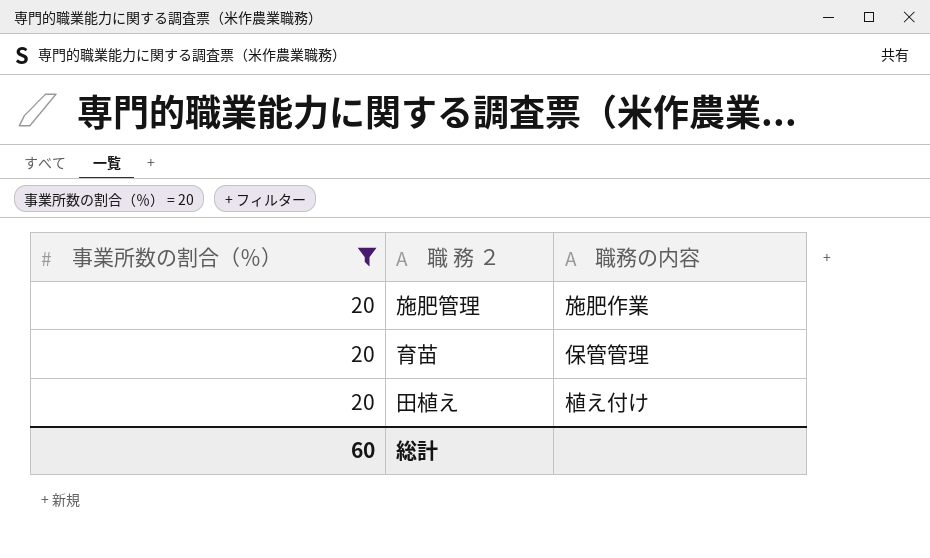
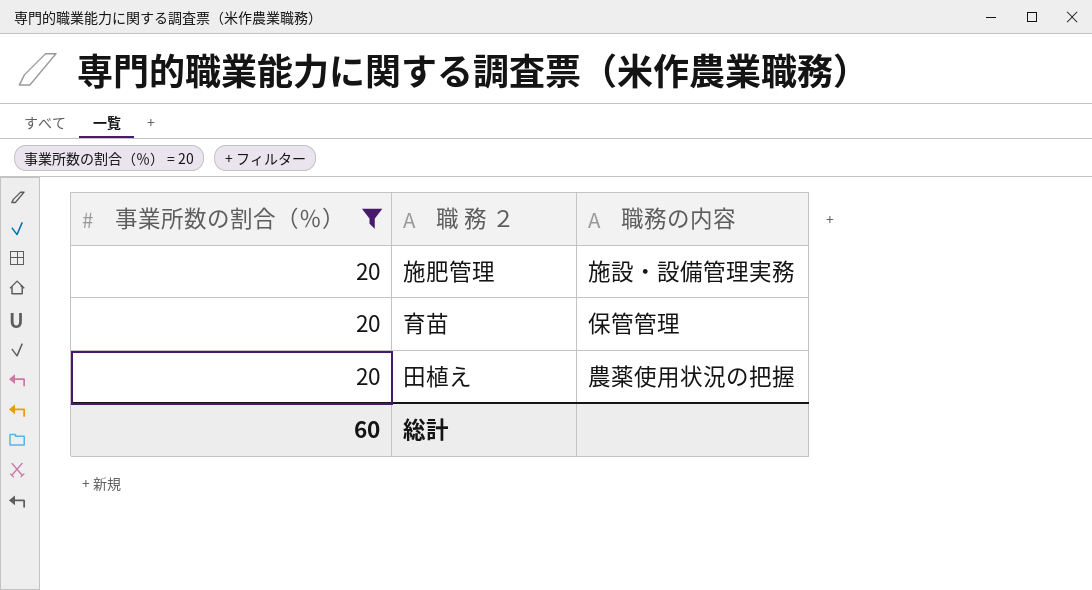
施肥管理 | 職務の内容: 施肥作業 -> 施設・設備管理実務
田植え | 職務の内容: 植え付け -> 農薬使用状況の把握

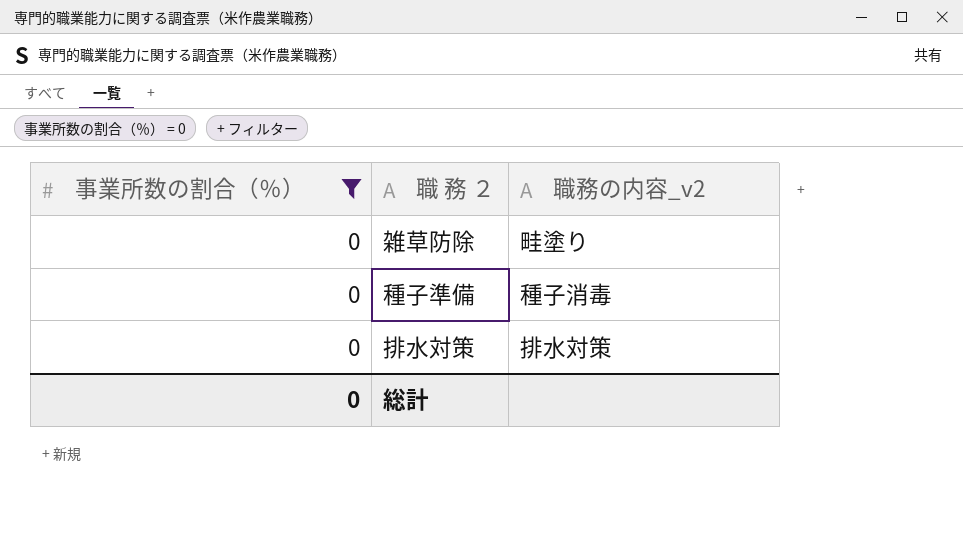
filter: 事業所数の割合（％） = 20 -> 事業所数の割合（％） = 0
column name: 職務の内容 -> 職務の内容_v2
総計 | 事業所数の割合（％）: 60 -> 0

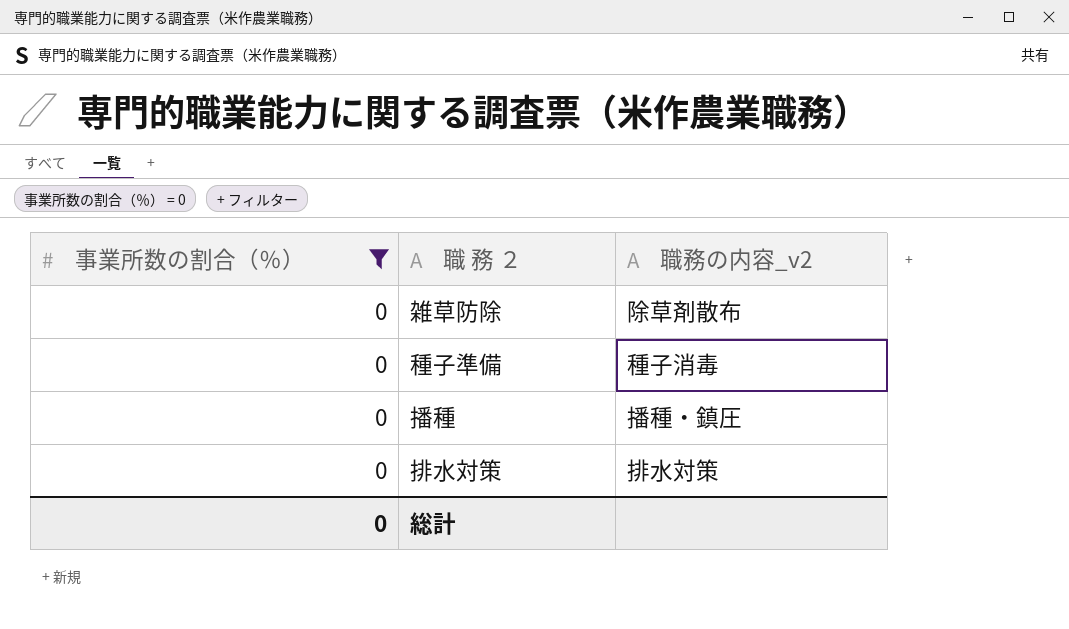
雑草防除 | 職務の内容_v2: 畦塗り -> 除草剤散布
row 播種: none -> 0 | 播種・鎮圧

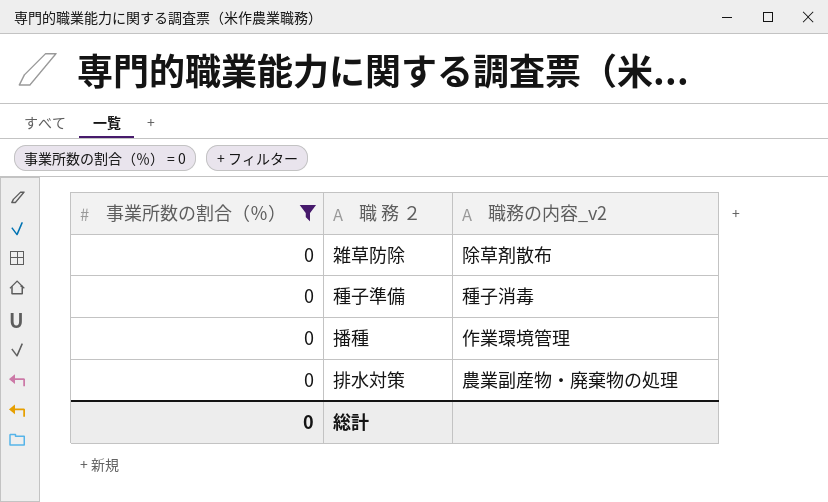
播種 | 職務の内容_v2: 播種・鎮圧 -> 作業環境管理
排水対策 | 職務の内容_v2: 排水対策 -> 農業副産物・廃棄物の処理

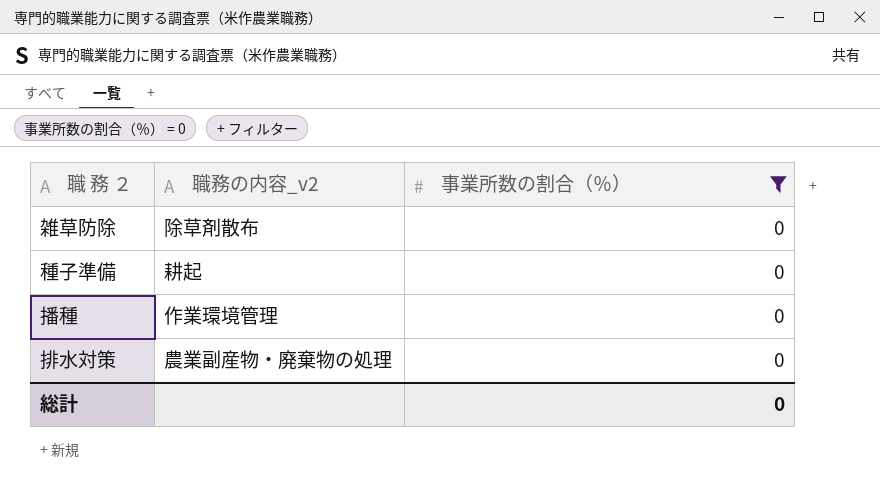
column 事業所数の割合（％） | position: 1 -> 3
種子準備 | 職務の内容_v2: 種子消毒 -> 耕起

